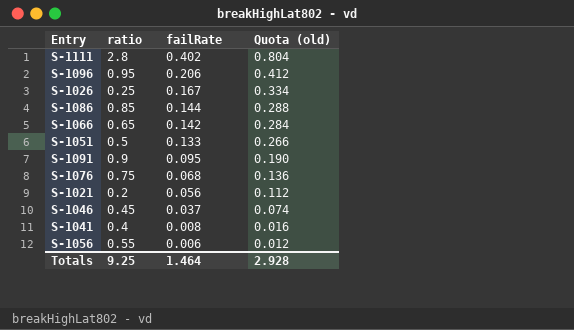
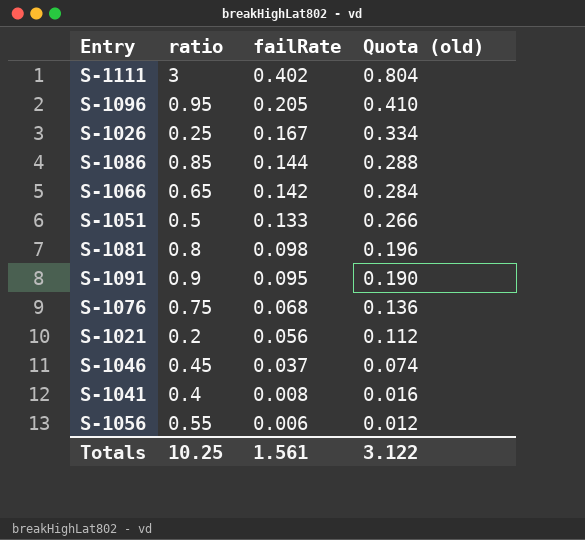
S-1111 | ratio: 2.8 -> 3
S-1096 | failRate: 0.206 -> 0.205
S-1096 | Quota (old): 0.412 -> 0.410
row S-1081: none -> 0.8 | 0.098 | 0.196
Totals | ratio: 9.25 -> 10.25
Totals | failRate: 1.464 -> 1.561
Totals | Quota (old): 2.928 -> 3.122

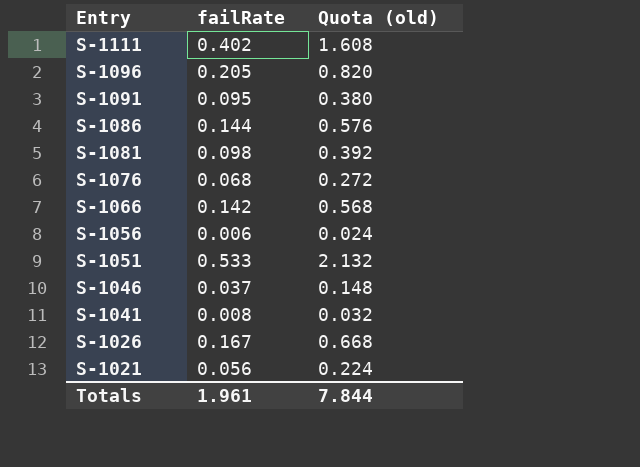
row order: failRate descending -> Entry descending
column ratio | position: 2 -> none
column Quota (old) | formula: [failRate] * 2 -> [failRate] * 4
S-1051 | failRate: 0.133 -> 0.533
Totals | failRate: 1.561 -> 1.961
Totals | Quota (old): 3.122 -> 7.844

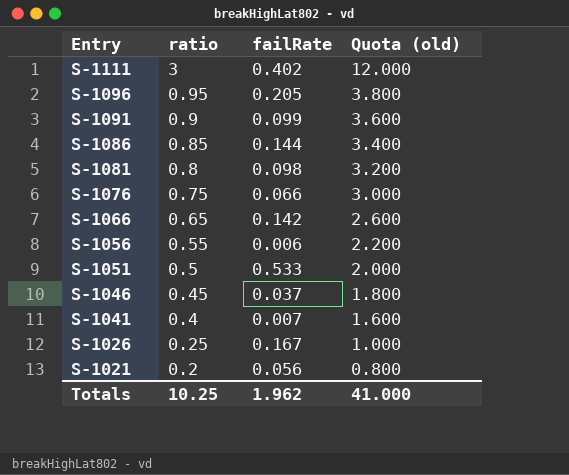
column ratio | position: none -> 2
column Quota (old) | formula: [failRate] * 4 -> [ratio] * 4
S-1091 | failRate: 0.095 -> 0.099
S-1076 | failRate: 0.068 -> 0.066
S-1041 | failRate: 0.008 -> 0.007
Totals | failRate: 1.961 -> 1.962
Totals | Quota (old): 7.844 -> 41.000

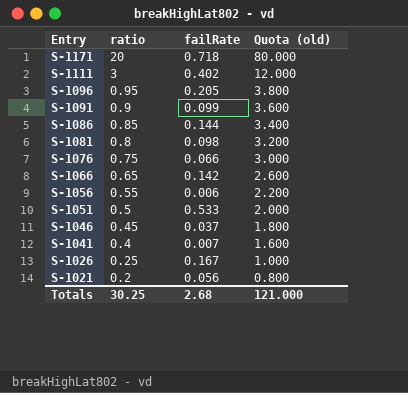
row S-1171: none -> 20 | 0.718 | 80.000
Totals | ratio: 10.25 -> 30.25
Totals | failRate: 1.962 -> 2.68
Totals | Quota (old): 41.000 -> 121.000

